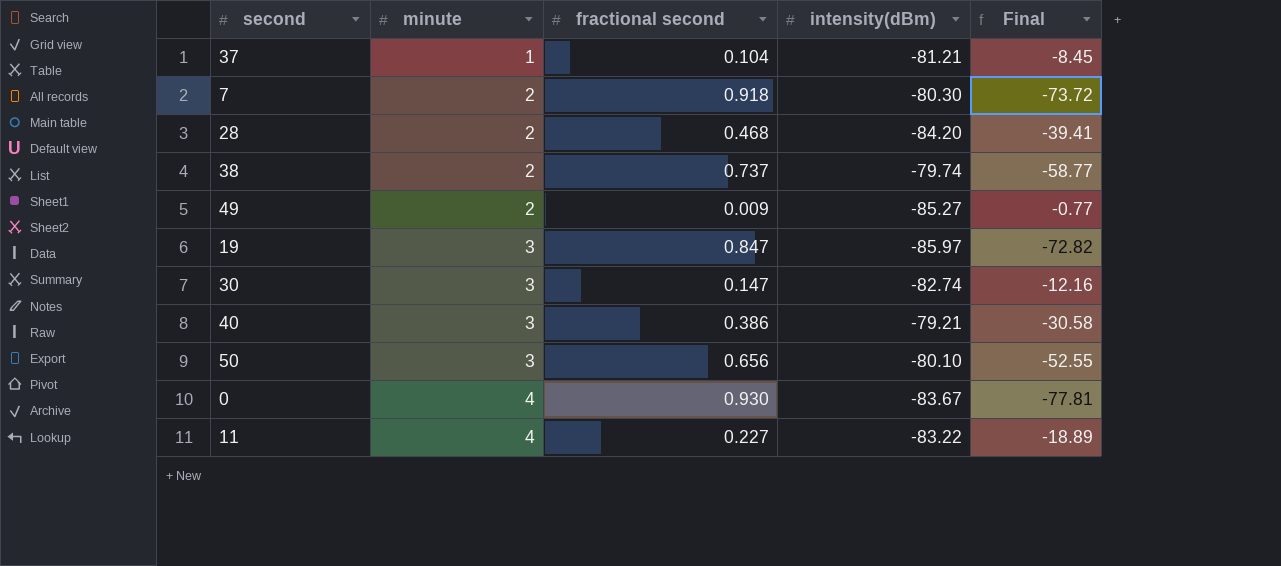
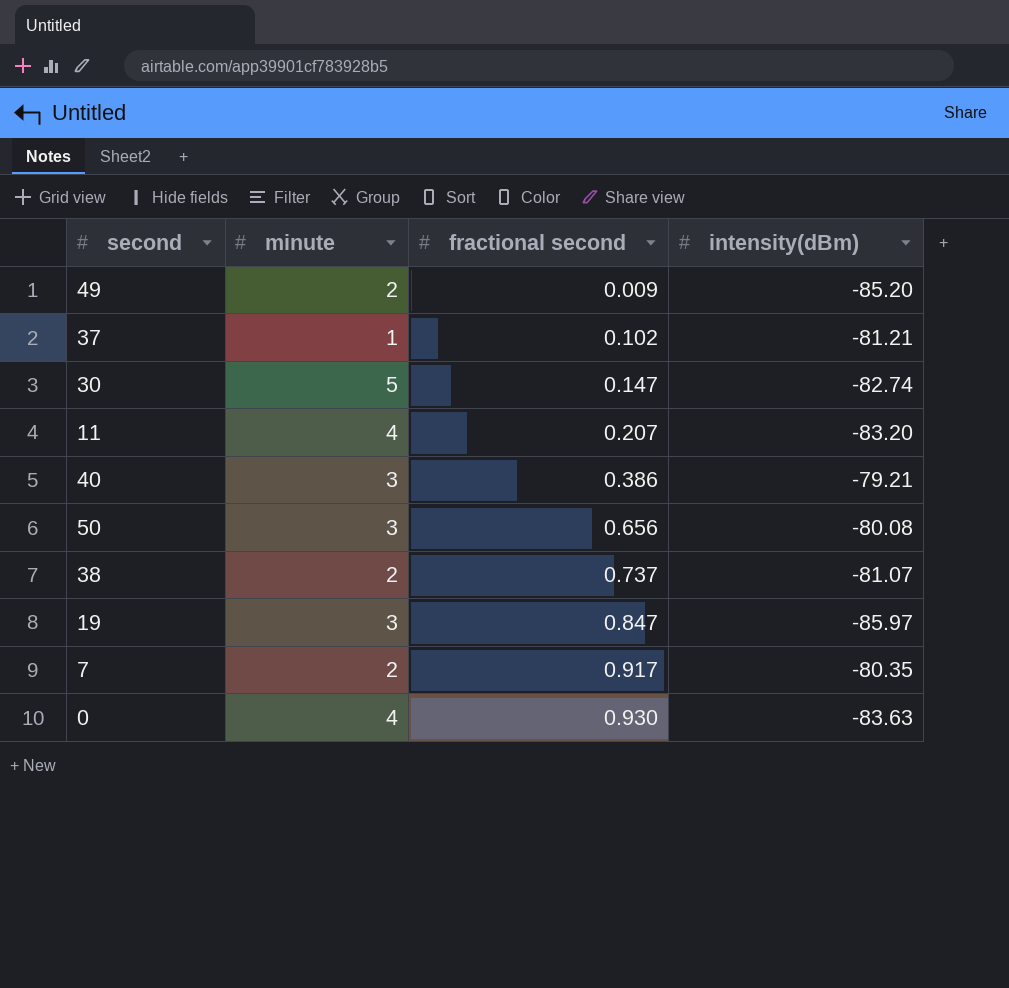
row order: minute ascending -> fractional second ascending
column Final | formula: [fractional second] * [intensity(dBm)] -> none
row 28: 2 | 0.468 | -84.20 | -39.41 -> none
49 | intensity(dBm): -85.27 -> -85.20
37 | fractional second: 0.104 -> 0.102
30 | minute: 3 -> 5
11 | fractional second: 0.227 -> 0.207
11 | intensity(dBm): -83.22 -> -83.20
50 | intensity(dBm): -80.10 -> -80.08
38 | intensity(dBm): -79.74 -> -81.07
7 | fractional second: 0.918 -> 0.917
7 | intensity(dBm): -80.30 -> -80.35
0 | intensity(dBm): -83.67 -> -83.63

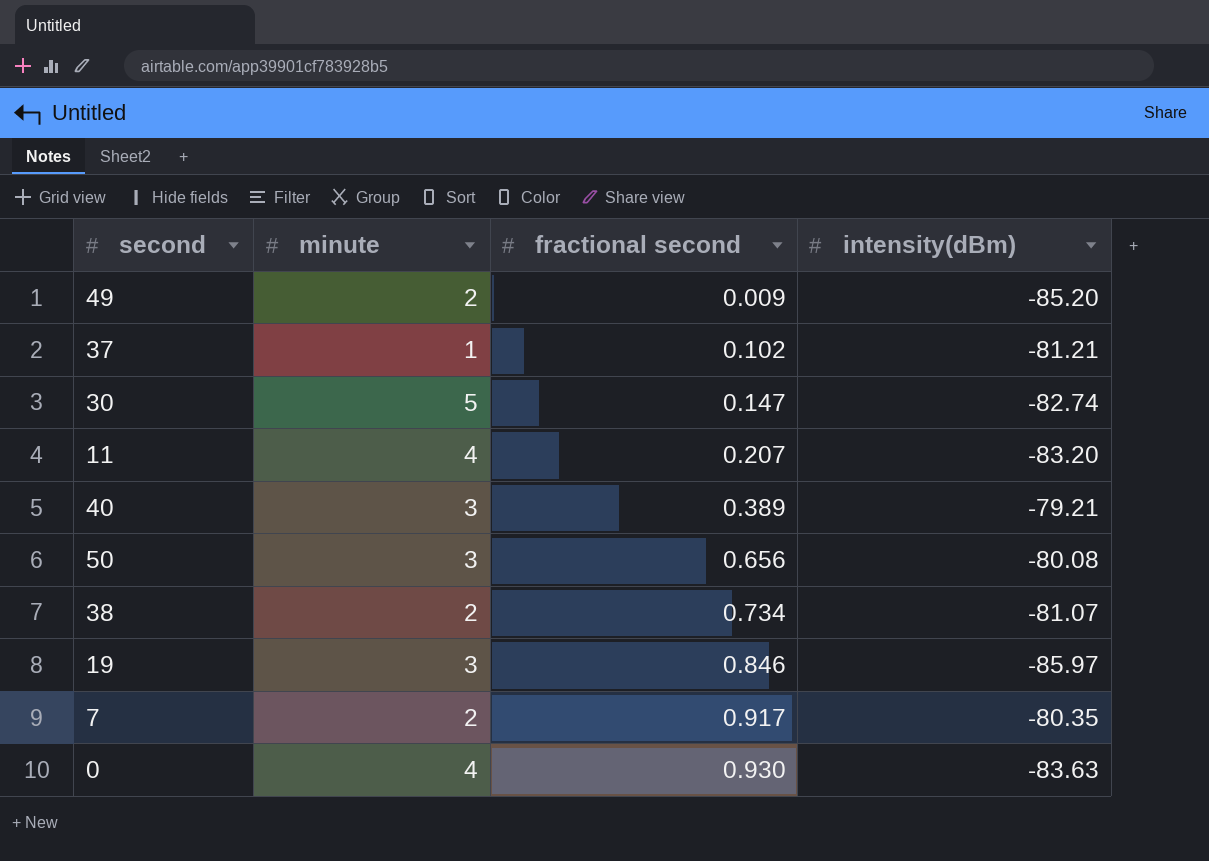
40 | fractional second: 0.386 -> 0.389
38 | fractional second: 0.737 -> 0.734
19 | fractional second: 0.847 -> 0.846

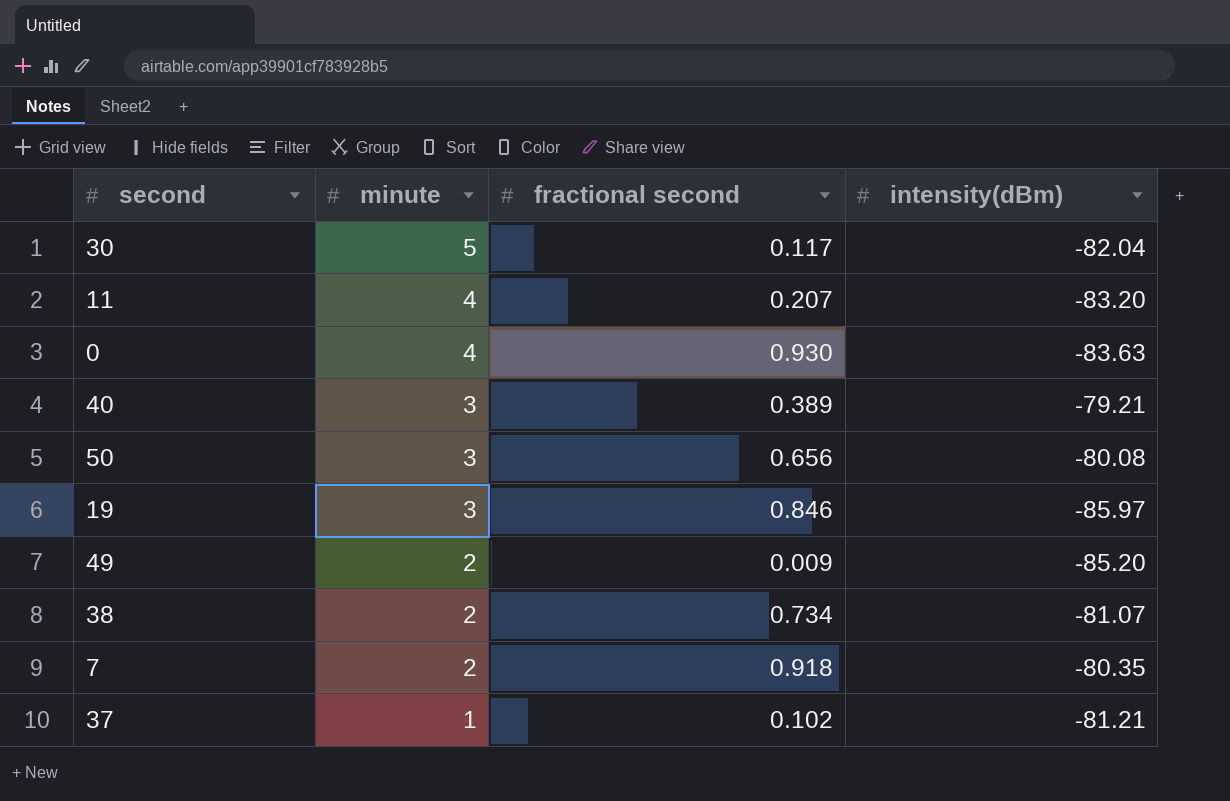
row order: fractional second ascending -> minute descending
30 | fractional second: 0.147 -> 0.117
30 | intensity(dBm): -82.74 -> -82.04
7 | fractional second: 0.917 -> 0.918

